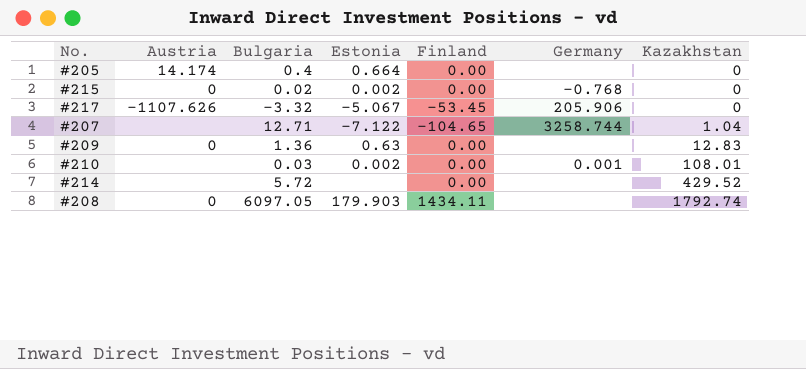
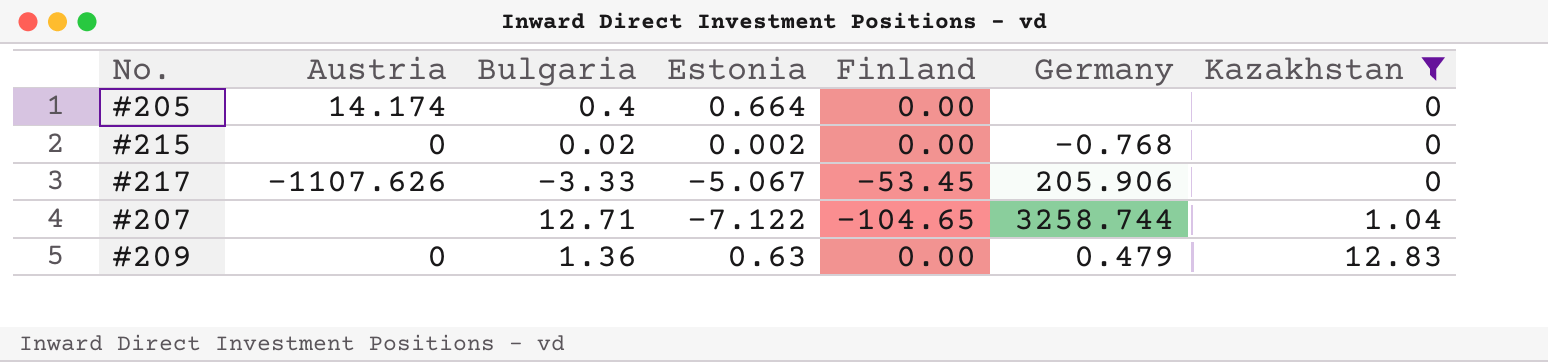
filter: none -> Kazakhstan <= 12.83
#217 | Bulgaria: -3.32 -> -3.33
#209 | Germany: none -> 0.479

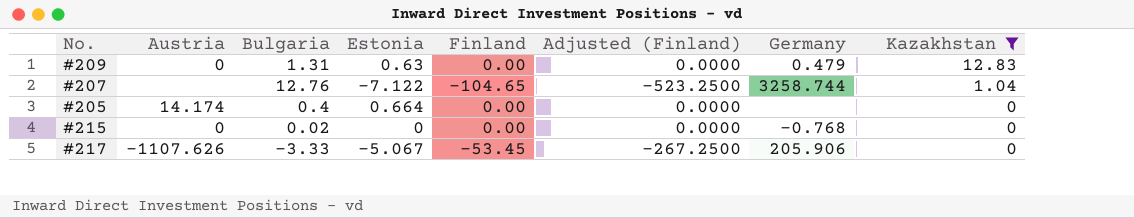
row order: Kazakhstan ascending -> Kazakhstan descending
column Adjusted (Finland) | formula: none -> [Finland] * 5
#209 | Bulgaria: 1.36 -> 1.31
#207 | Bulgaria: 12.71 -> 12.76
#215 | Estonia: 0.002 -> 0

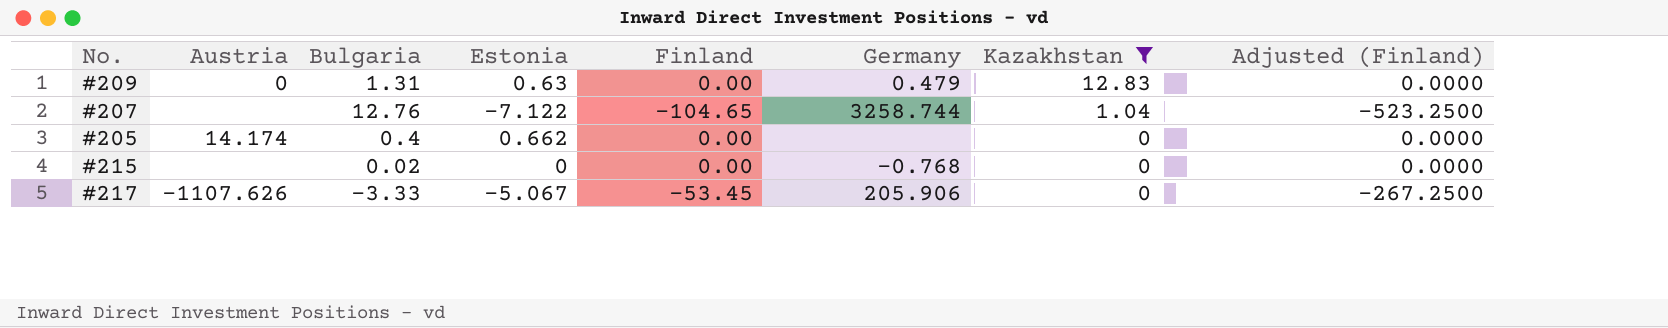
column Adjusted (Finland) | position: 6 -> 8
#205 | Estonia: 0.664 -> 0.662
#215 | Austria: 0 -> none

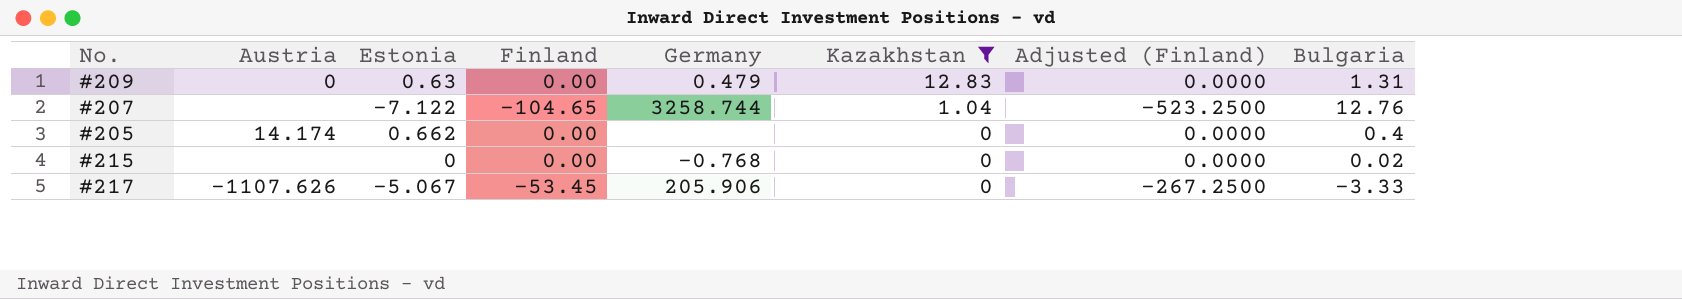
column Bulgaria | position: 3 -> 8

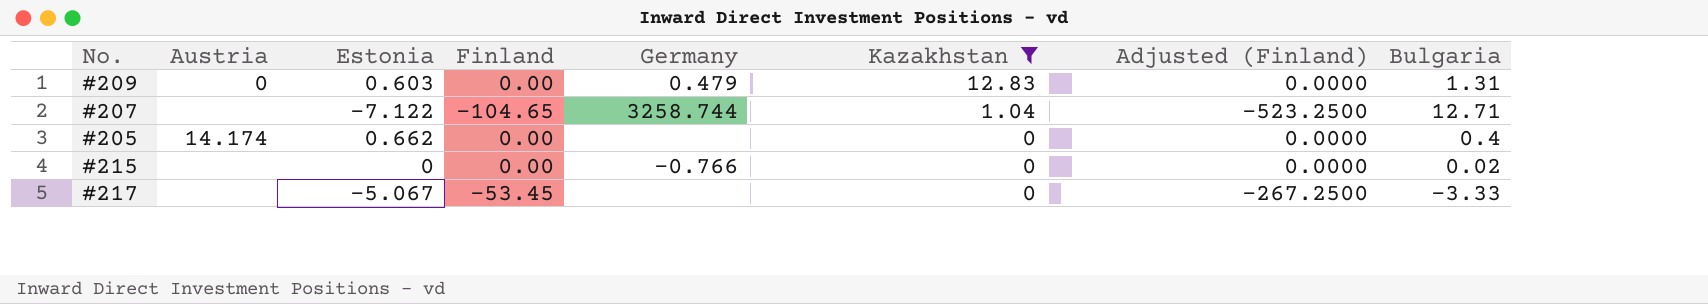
#209 | Estonia: 0.63 -> 0.603
#207 | Bulgaria: 12.76 -> 12.71
#215 | Germany: -0.768 -> -0.766
#217 | Austria: -1107.626 -> none
#217 | Germany: 205.906 -> none

